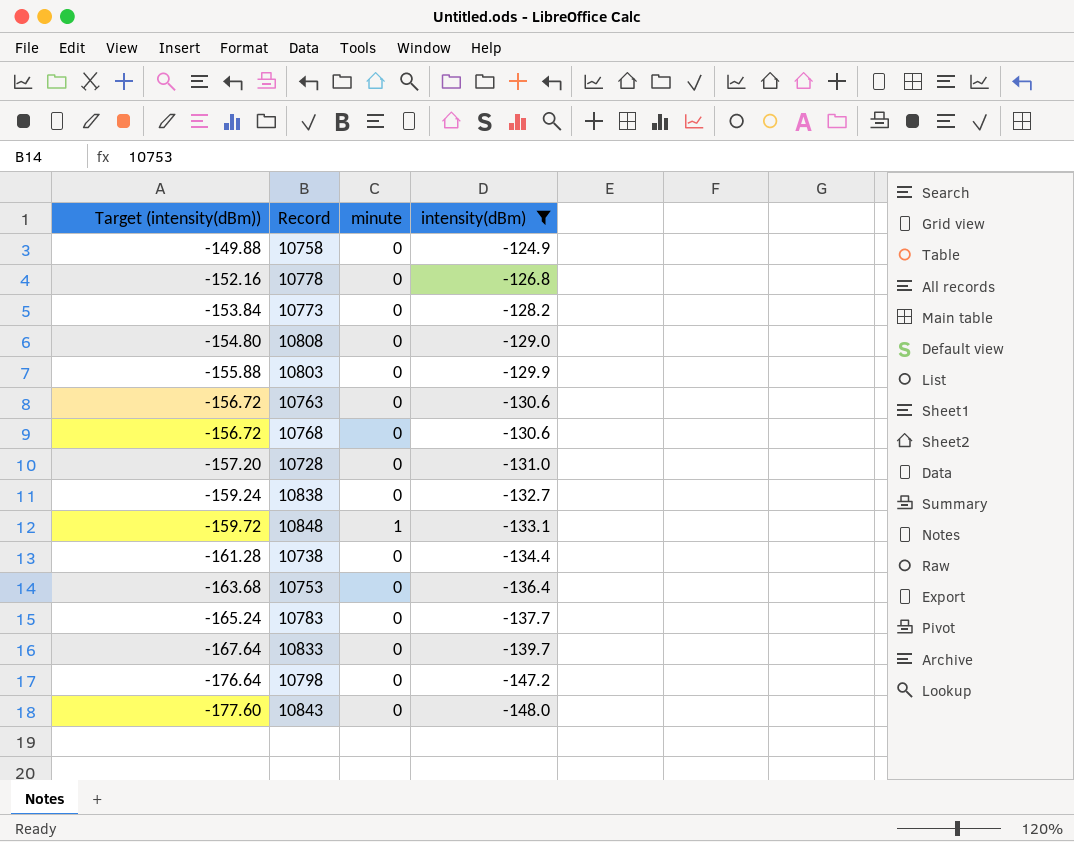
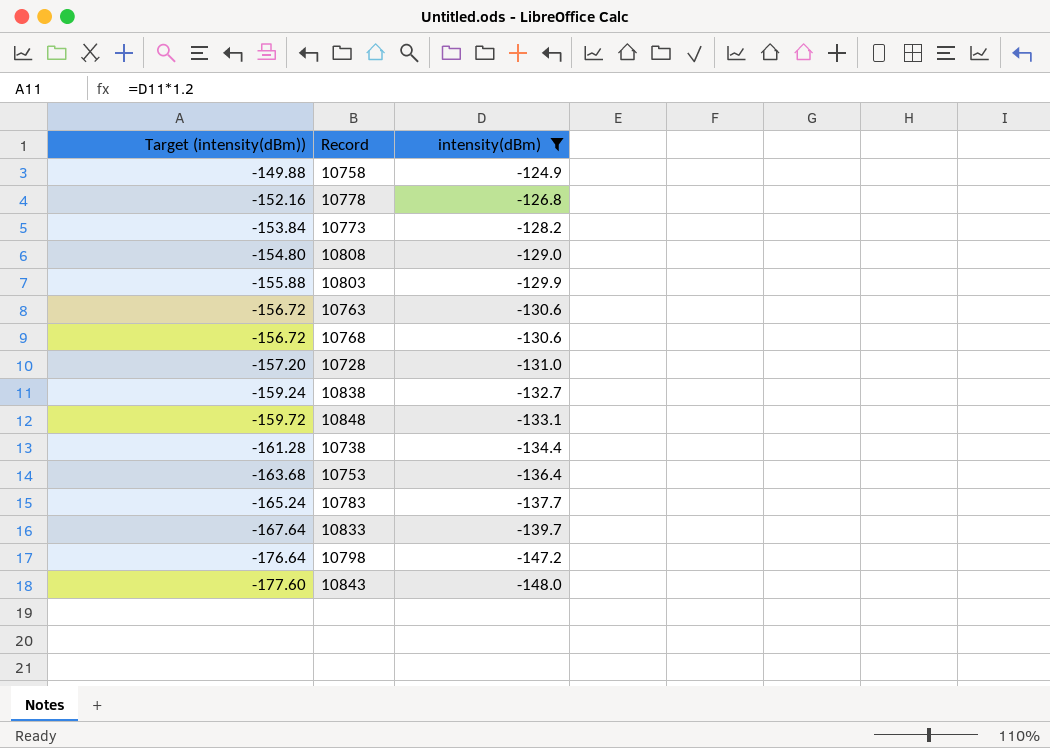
column minute | position: 3 -> none

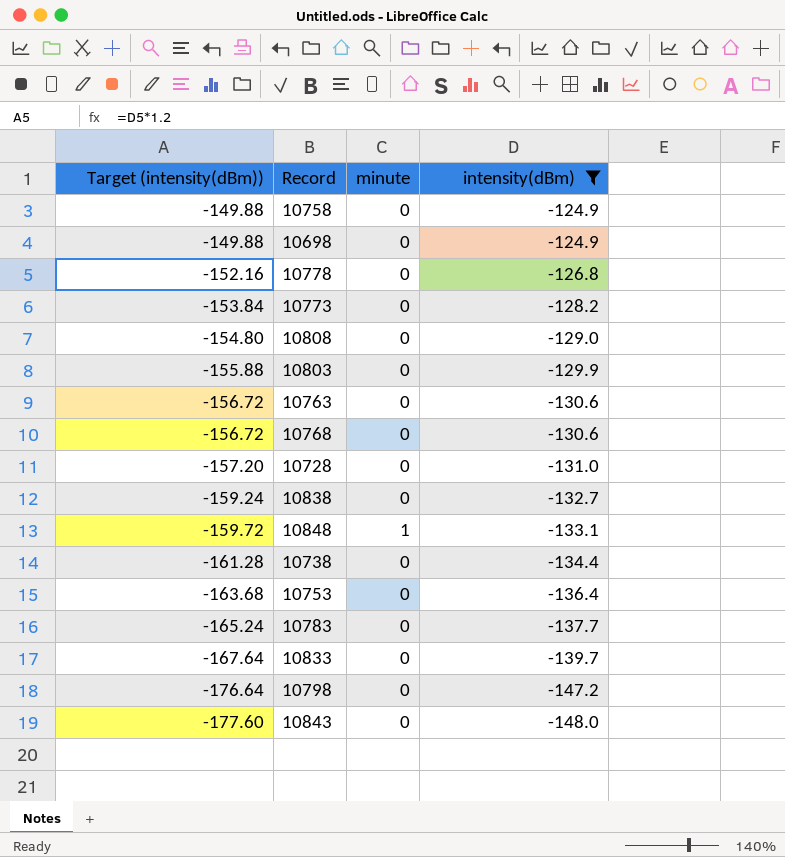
column minute | position: none -> 3
row 10698: none -> -149.88 | 0 | -124.9

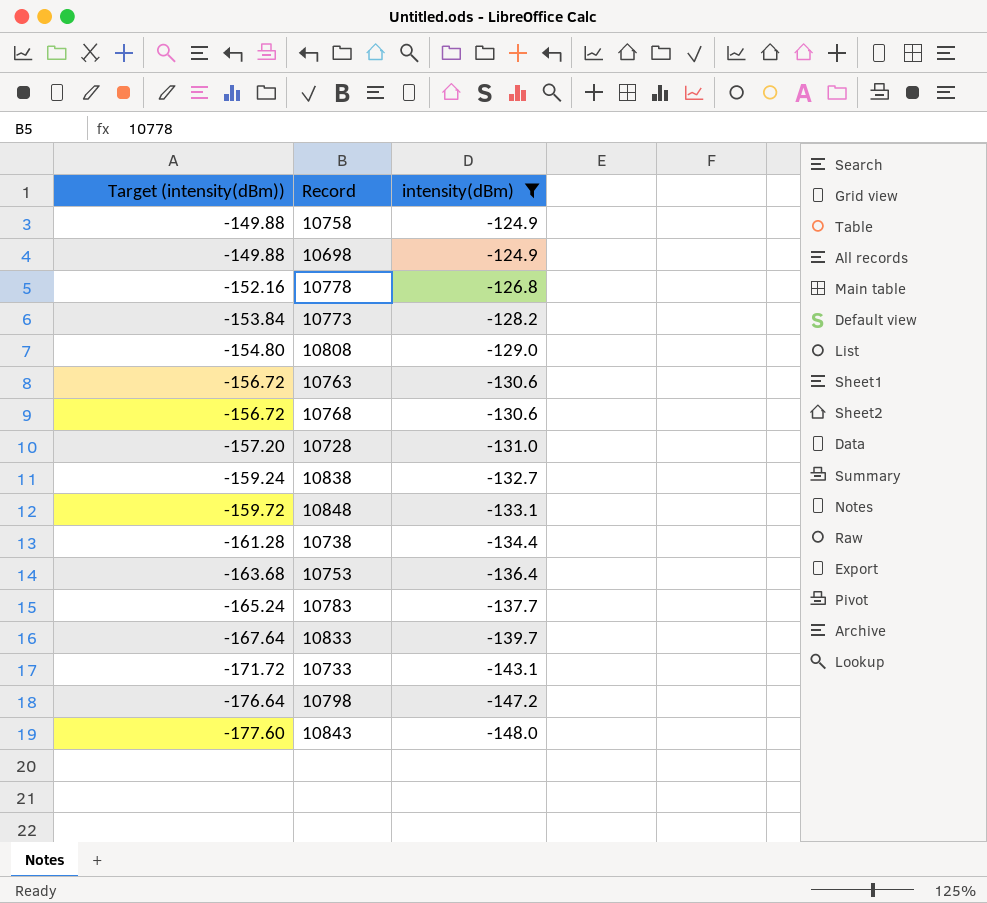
column minute | position: 3 -> none
row 10803: -155.88 | 0 | -129.9 -> none
row 10733: none -> -171.72 | -143.1

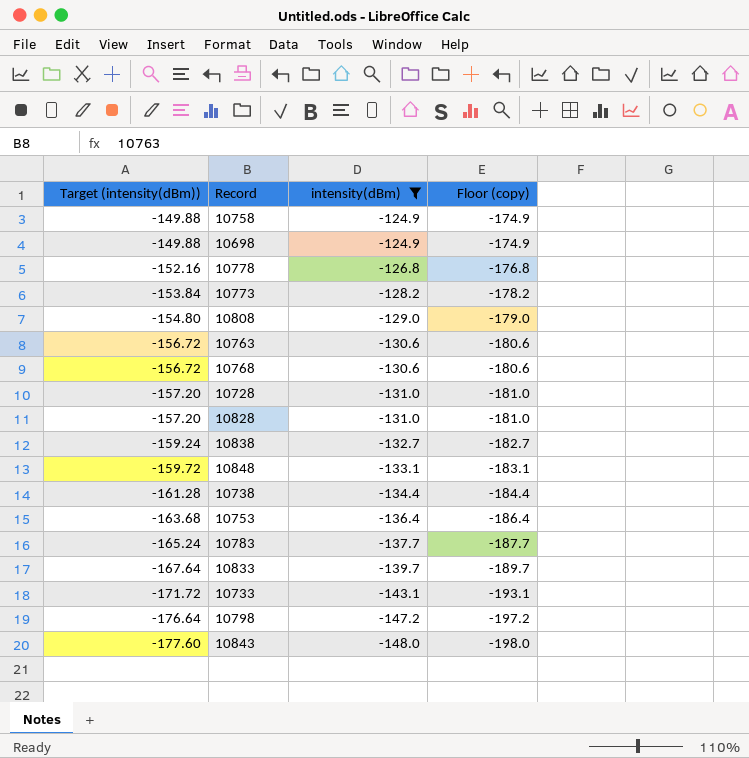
column Floor (copy) | formula: none -> [intensity(dBm)] - 50
row 10828: none -> -157.20 | -131.0 | -181.0

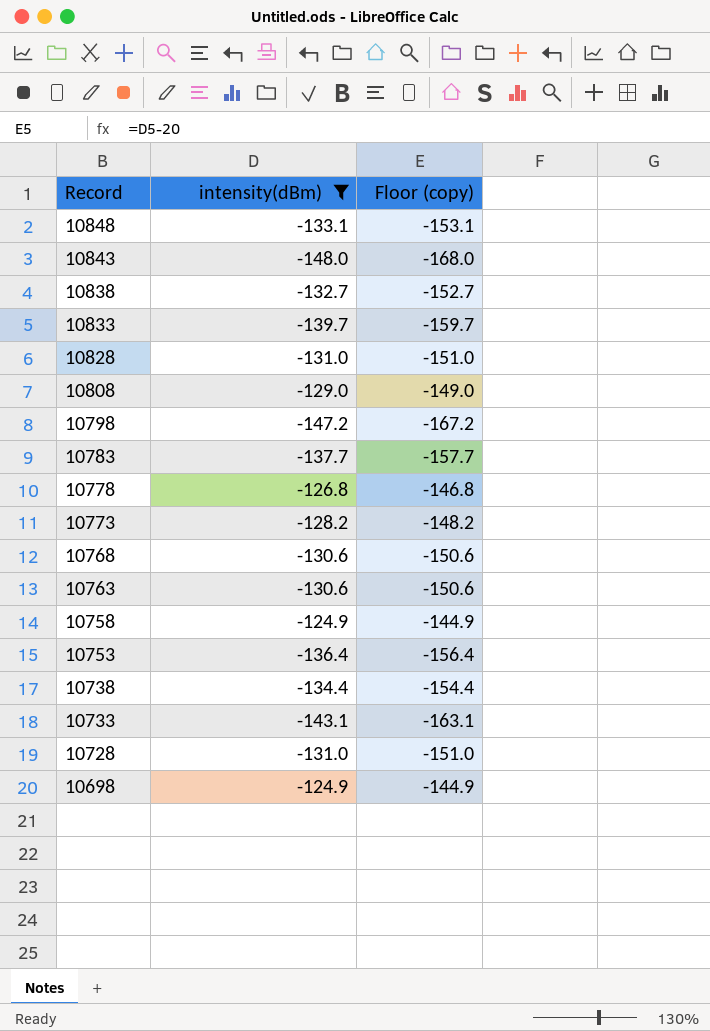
row order: Target (intensity(dBm)) descending -> Record descending
column Target (intensity(dBm)) | formula: [intensity(dBm)] * 1.2 -> none
column Floor (copy) | formula: [intensity(dBm)] - 50 -> [intensity(dBm)] - 20

